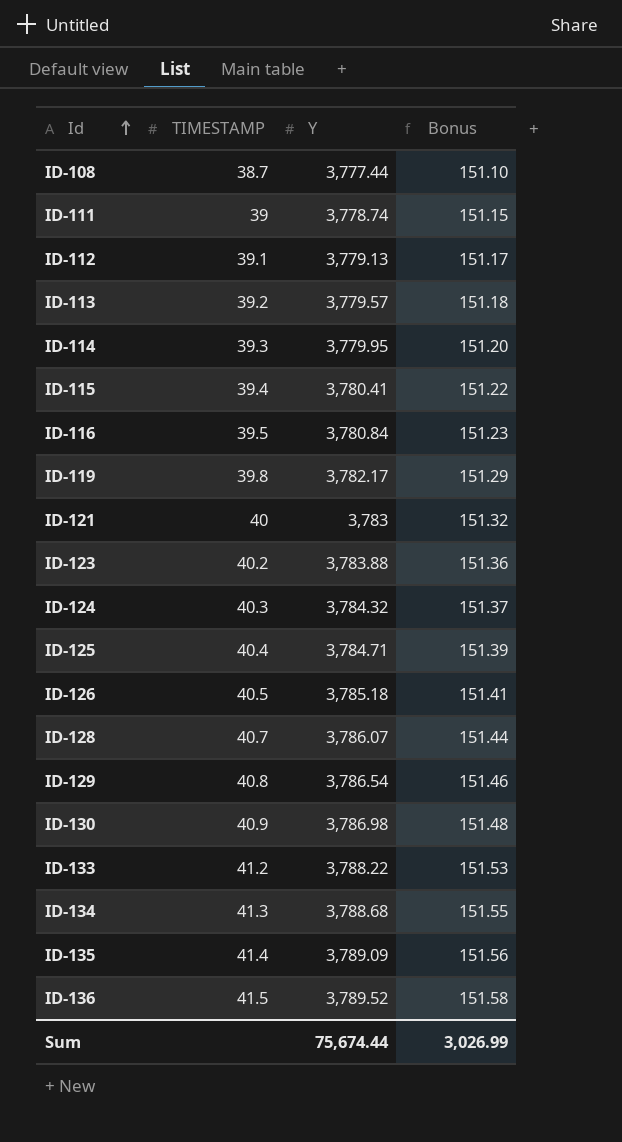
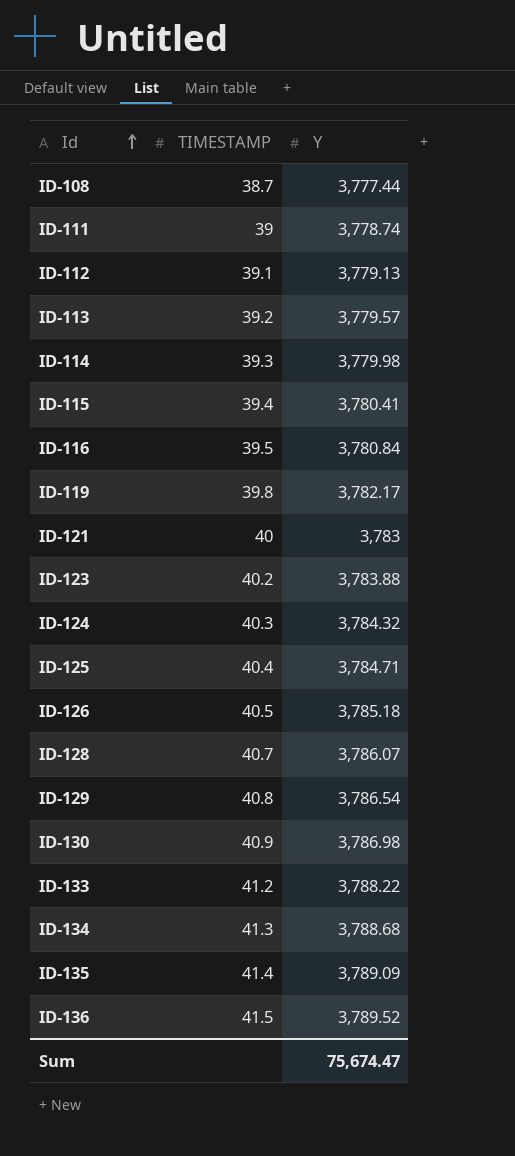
column Bonus | formula: [Y] * 0.04 -> none
ID-114 | Y: 3,779.95 -> 3,779.98
Sum | Y: 75,674.44 -> 75,674.47

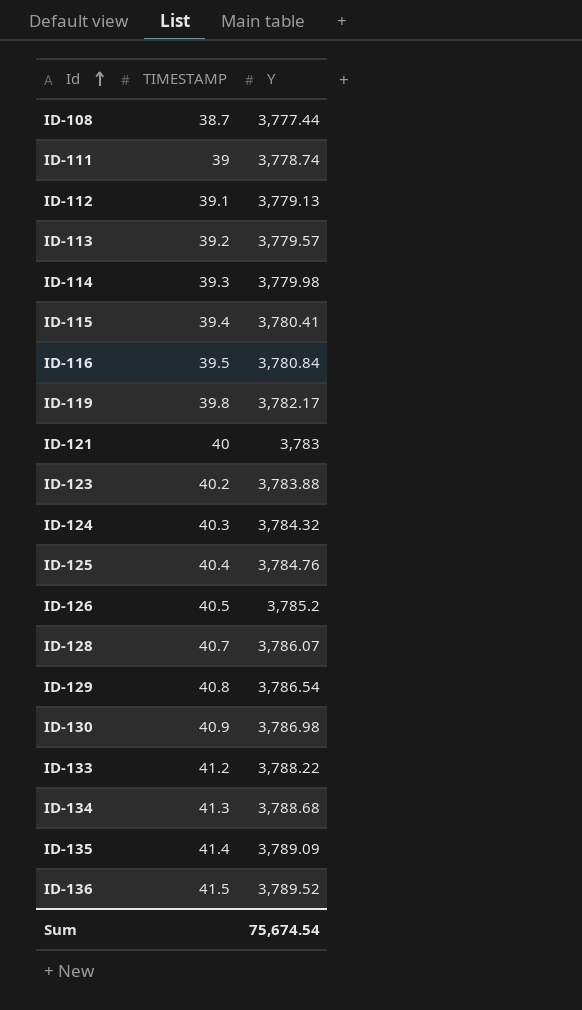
ID-125 | Y: 3,784.71 -> 3,784.76
ID-126 | Y: 3,785.18 -> 3,785.2
Sum | Y: 75,674.47 -> 75,674.54

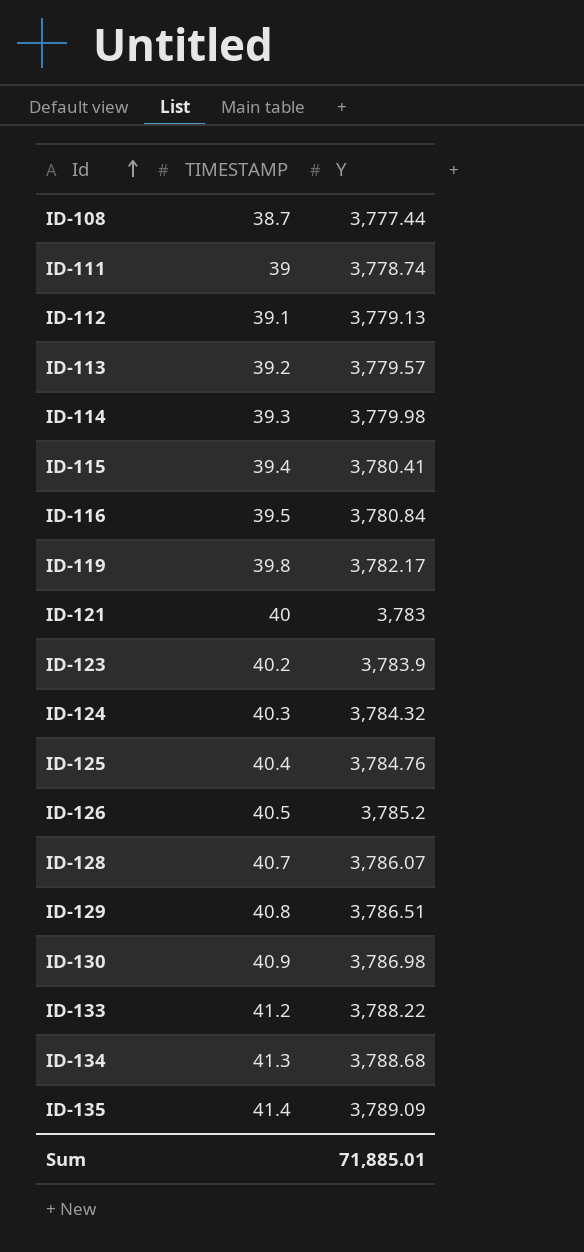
row ID-136: 41.5 | 3,789.52 -> none
ID-123 | Y: 3,783.88 -> 3,783.9
ID-129 | Y: 3,786.54 -> 3,786.51
Sum | Y: 75,674.54 -> 71,885.01

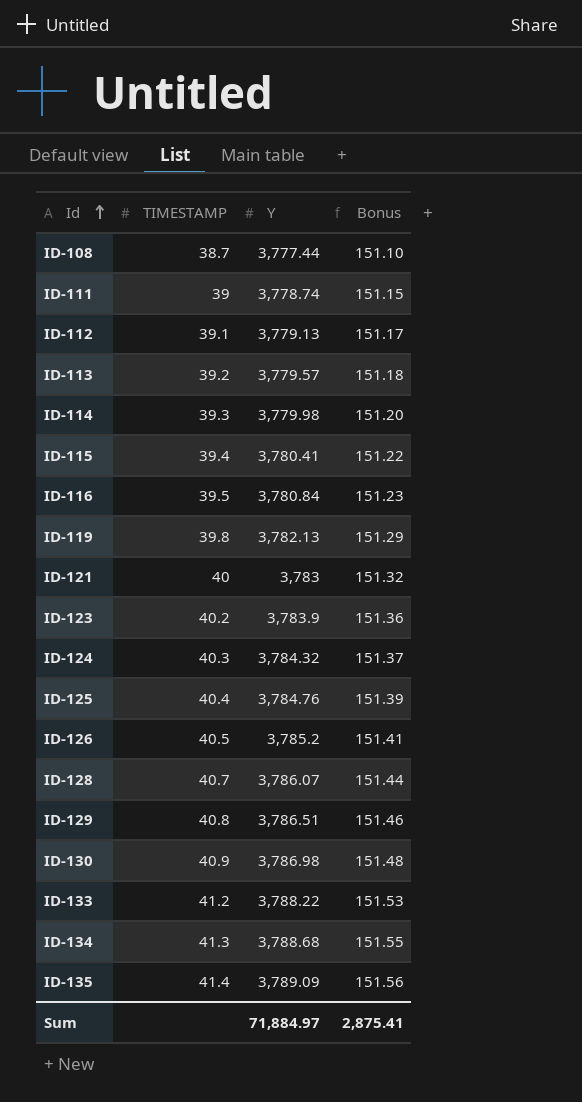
column Bonus | formula: none -> [Y] * 0.04
ID-119 | Y: 3,782.17 -> 3,782.13
Sum | Y: 71,885.01 -> 71,884.97

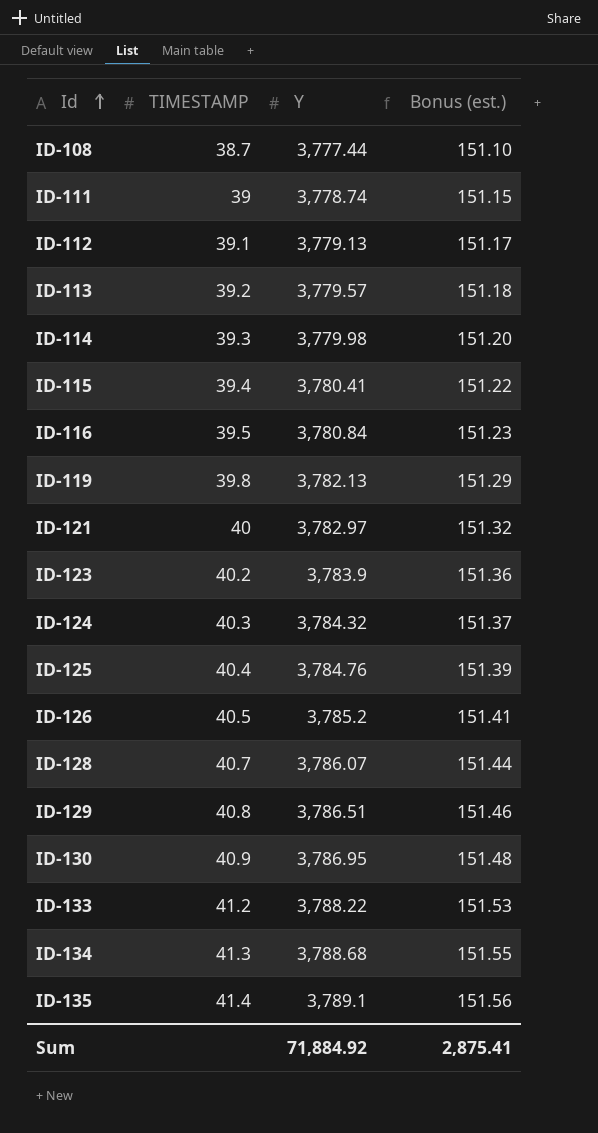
column name: Bonus -> Bonus (est.)
ID-121 | Y: 3,783 -> 3,782.97
ID-130 | Y: 3,786.98 -> 3,786.95
ID-135 | Y: 3,789.09 -> 3,789.1
Sum | Y: 71,884.97 -> 71,884.92

